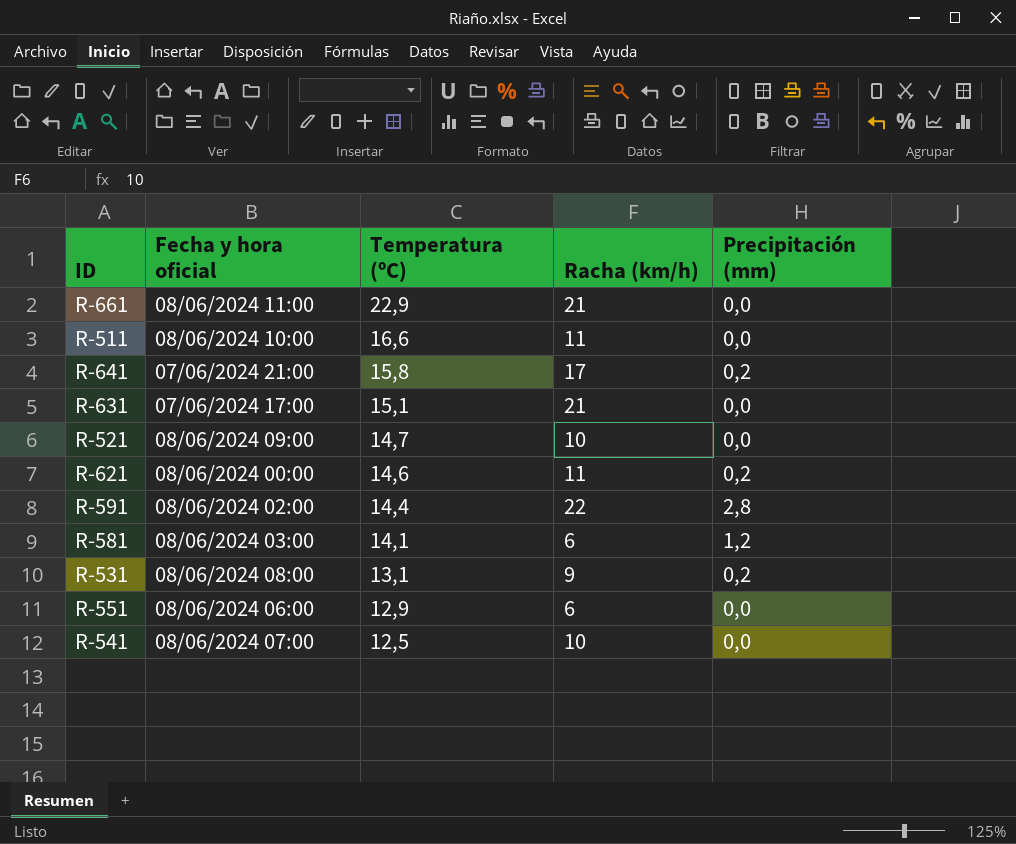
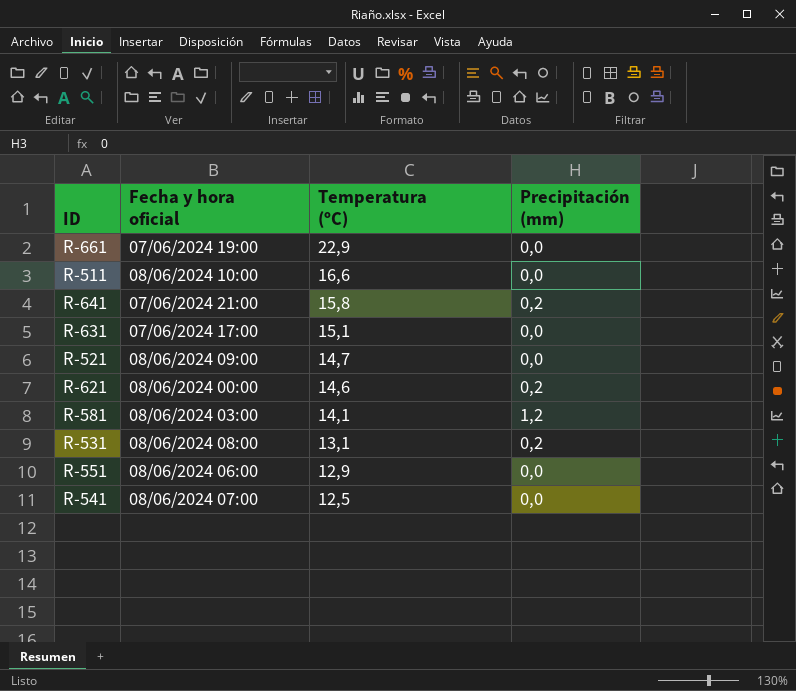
column Racha (km/h) | position: 4 -> none
row R-591: 08/06/2024 02:00 | 14,4 | 22 | 2,8 -> none
R-661 | Fecha y hora oficial: 08/06/2024 11:00 -> 07/06/2024 19:00

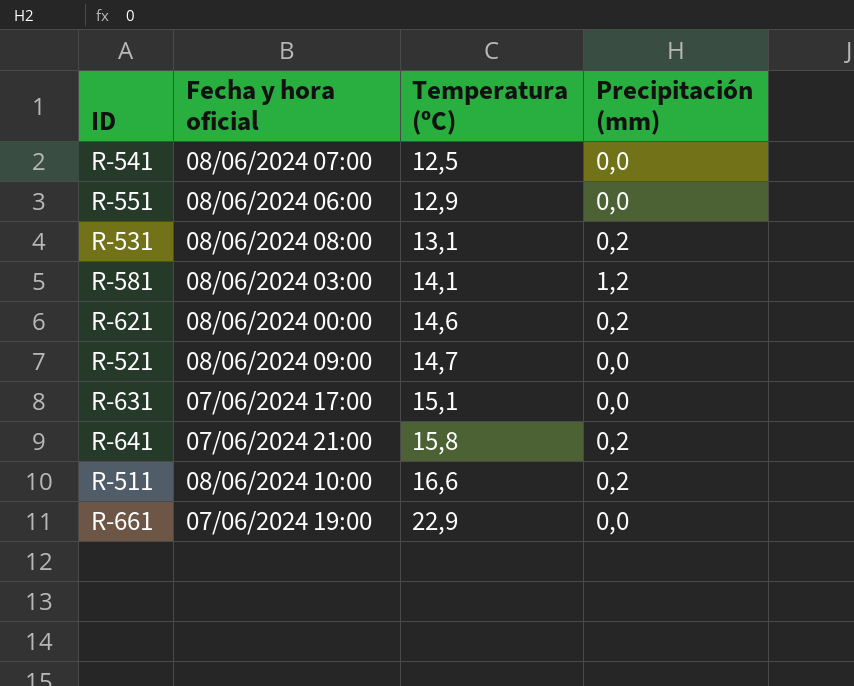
row order: Temperatura (ºC) descending -> Temperatura (ºC) ascending
R-511 | Precipitación (mm): 0,0 -> 0,2

